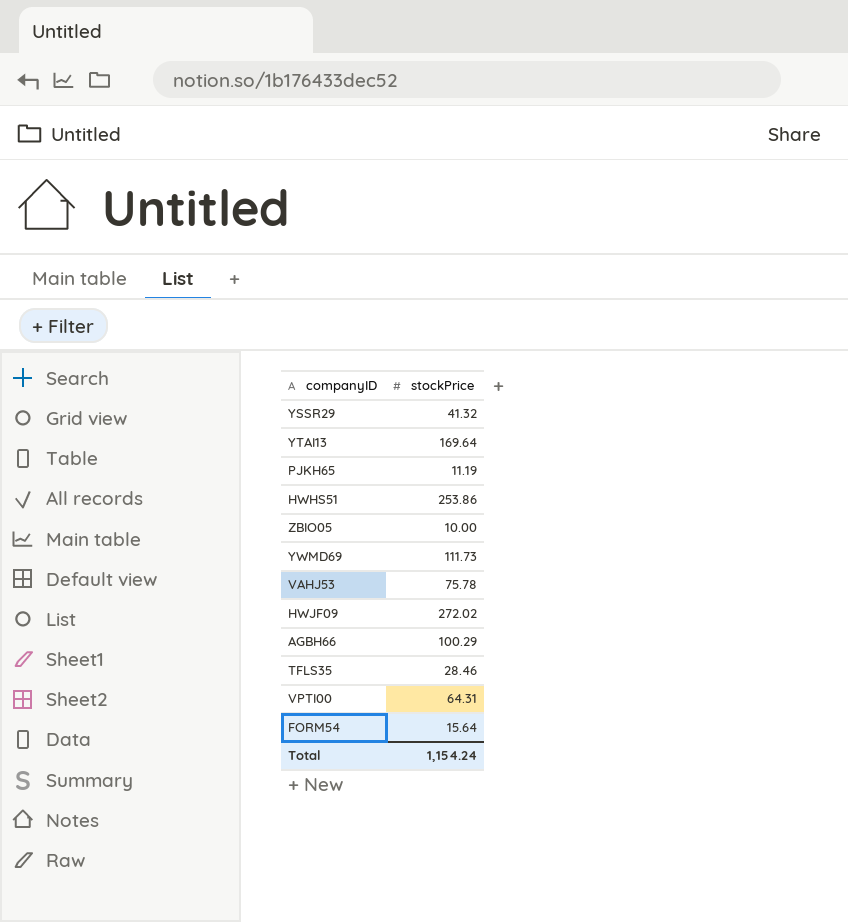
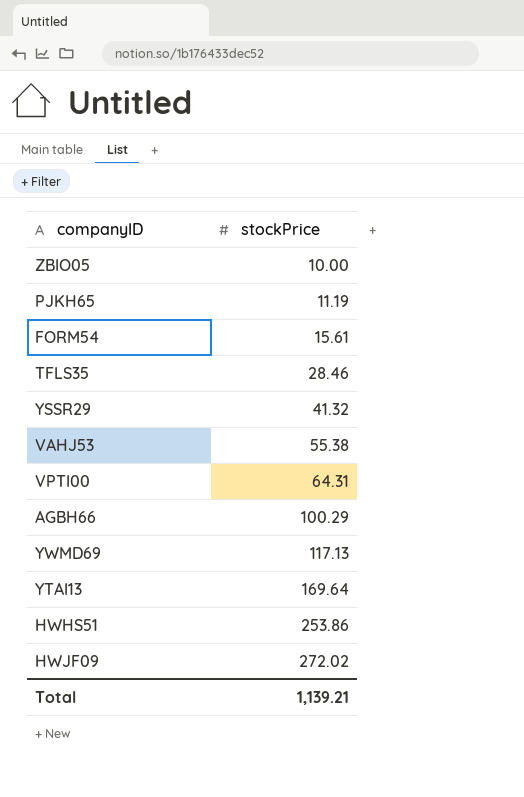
row order: none -> stockPrice ascending
FORM54 | stockPrice: 15.64 -> 15.61
VAHJ53 | stockPrice: 75.78 -> 55.38
YWMD69 | stockPrice: 111.73 -> 117.13
Total | stockPrice: 1,154.24 -> 1,139.21

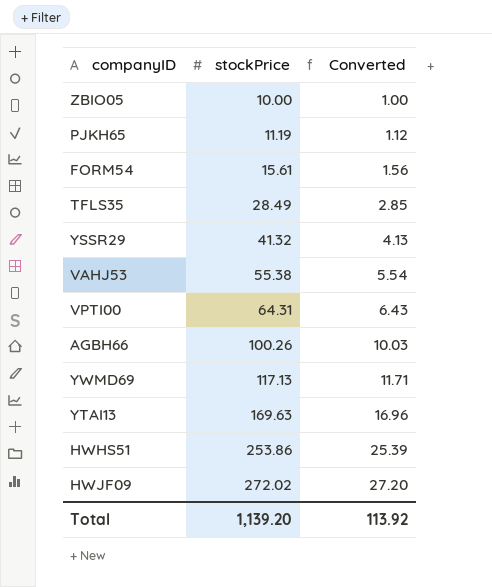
column Converted | formula: none -> [stockPrice] * 0.1
TFLS35 | stockPrice: 28.46 -> 28.49
AGBH66 | stockPrice: 100.29 -> 100.26
YTAI13 | stockPrice: 169.64 -> 169.63
Total | stockPrice: 1,139.21 -> 1,139.20

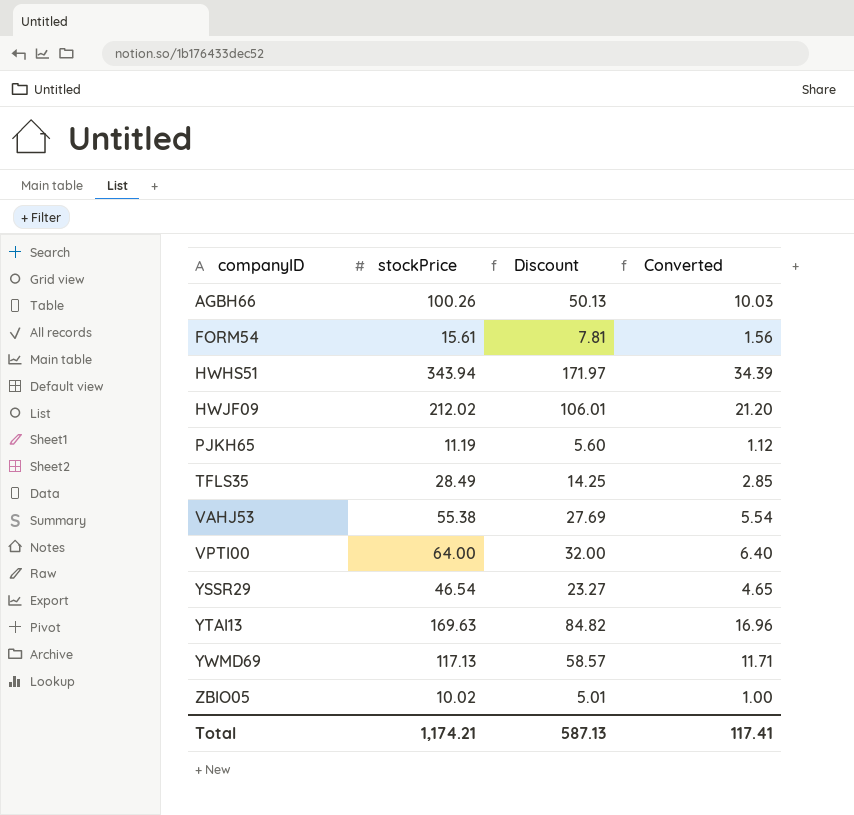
row order: stockPrice ascending -> companyID ascending
column Discount | formula: none -> [stockPrice] * 0.5
HWHS51 | stockPrice: 253.86 -> 343.94
HWHS51 | Converted: 25.39 -> 34.39
HWJF09 | stockPrice: 272.02 -> 212.02
HWJF09 | Converted: 27.20 -> 21.20
VPTI00 | stockPrice: 64.31 -> 64.00
VPTI00 | Converted: 6.43 -> 6.40
YSSR29 | stockPrice: 41.32 -> 46.54
YSSR29 | Converted: 4.13 -> 4.65
ZBIO05 | stockPrice: 10.00 -> 10.02
Total | stockPrice: 1,139.20 -> 1,174.21
Total | Converted: 113.92 -> 117.41

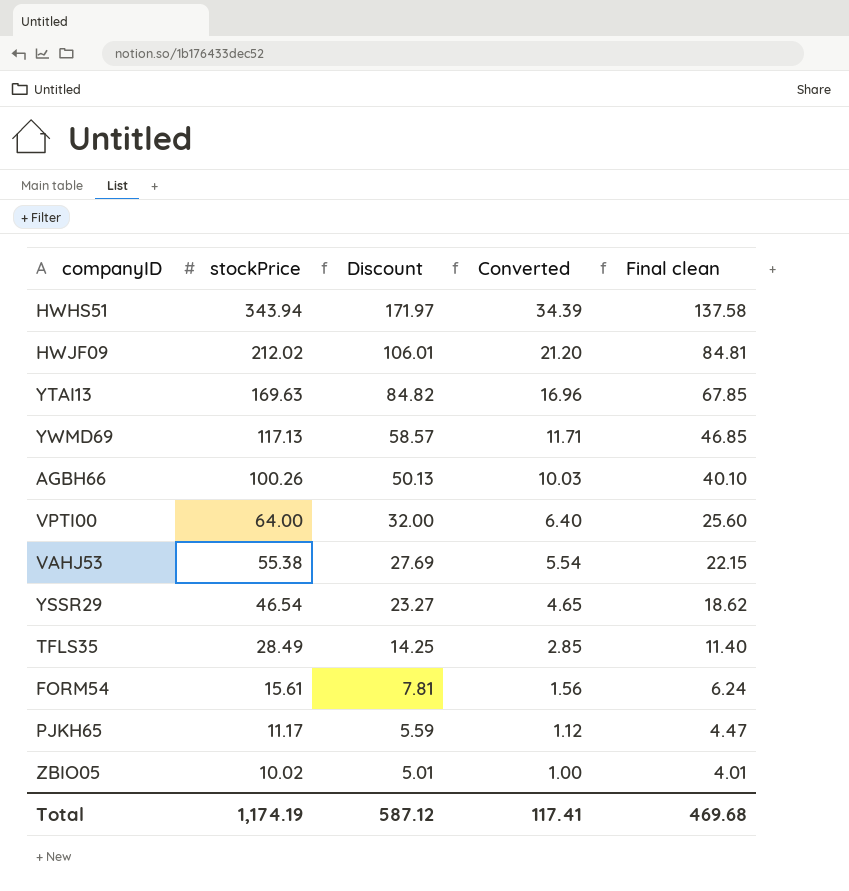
row order: companyID ascending -> stockPrice descending
column Final clean | formula: none -> [stockPrice] * 0.4
PJKH65 | stockPrice: 11.19 -> 11.17
PJKH65 | Discount: 5.60 -> 5.59
Total | stockPrice: 1,174.21 -> 1,174.19
Total | Discount: 587.13 -> 587.12

